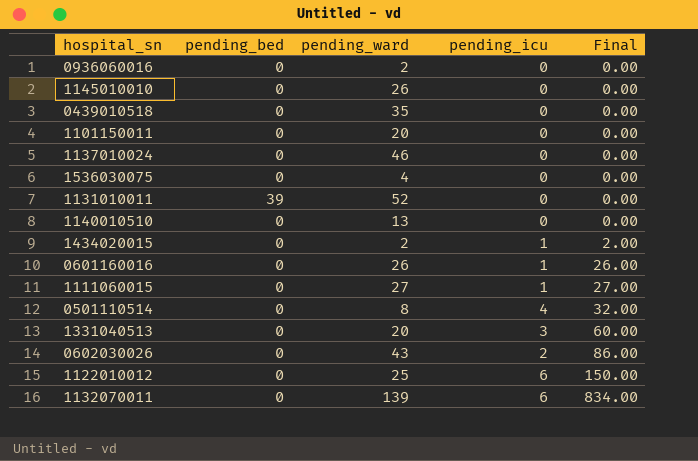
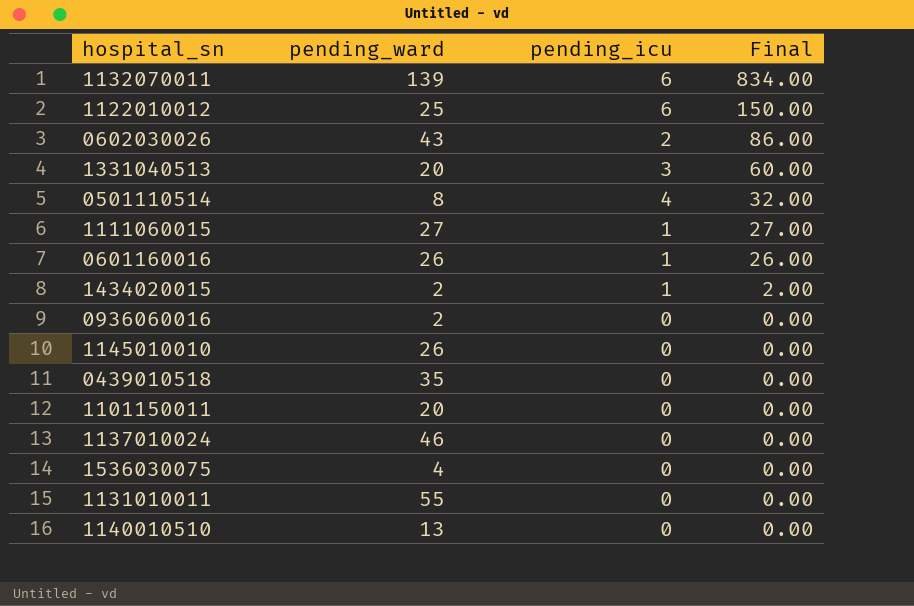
row order: Final ascending -> Final descending
column pending_bed | position: 2 -> none
1131010011 | pending_ward: 52 -> 55

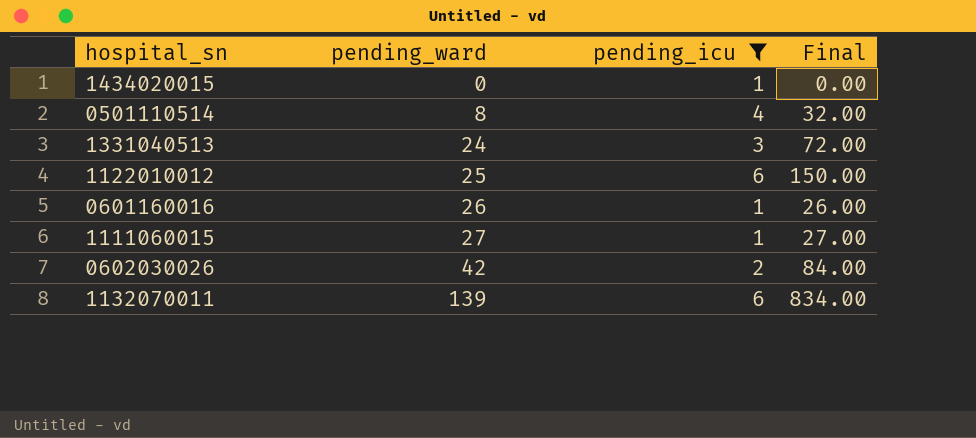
filter: none -> pending_icu != 0
row order: Final descending -> pending_ward ascending
1434020015 | pending_ward: 2 -> 0
1434020015 | Final: 2.00 -> 0.00
1331040513 | pending_ward: 20 -> 24
1331040513 | Final: 60.00 -> 72.00
0602030026 | pending_ward: 43 -> 42
0602030026 | Final: 86.00 -> 84.00

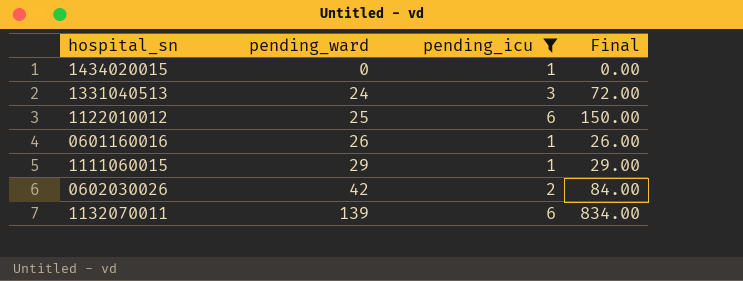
row 0501110514: 8 | 4 | 32.00 -> none
1111060015 | pending_ward: 27 -> 29
1111060015 | Final: 27.00 -> 29.00

